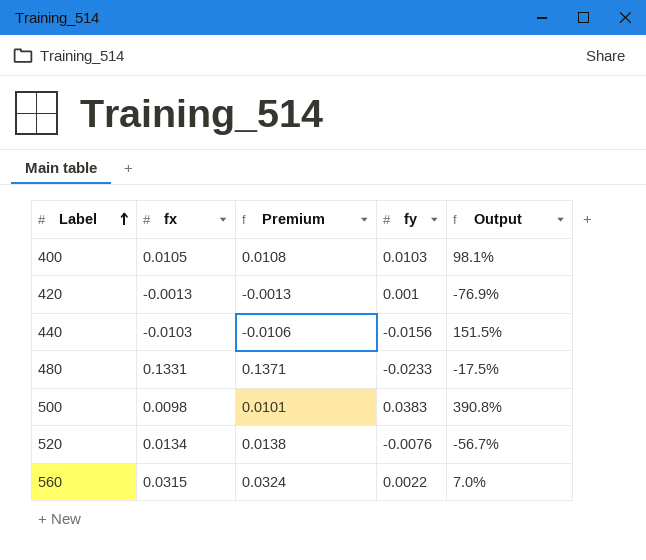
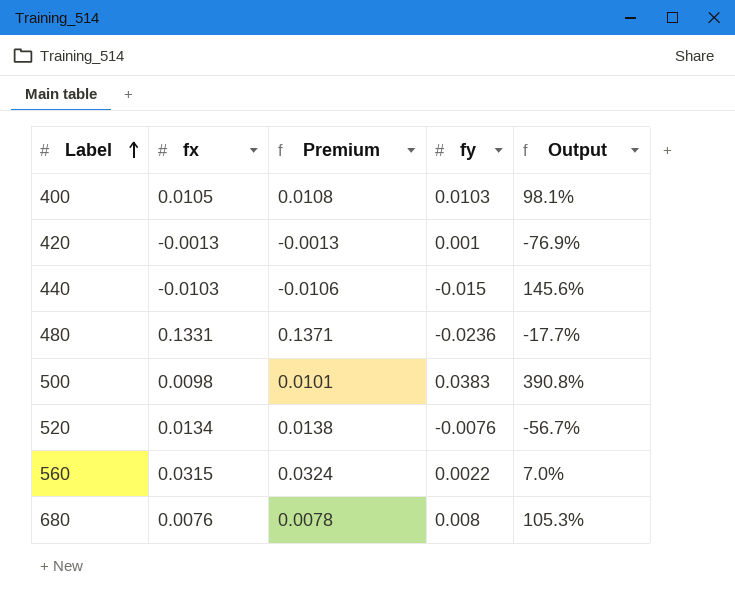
440 | fy: -0.0156 -> -0.015
440 | Output: 151.5% -> 145.6%
480 | fy: -0.0233 -> -0.0236
480 | Output: -17.5% -> -17.7%
row 680: none -> 0.0076 | 0.0078 | 0.008 | 105.3%

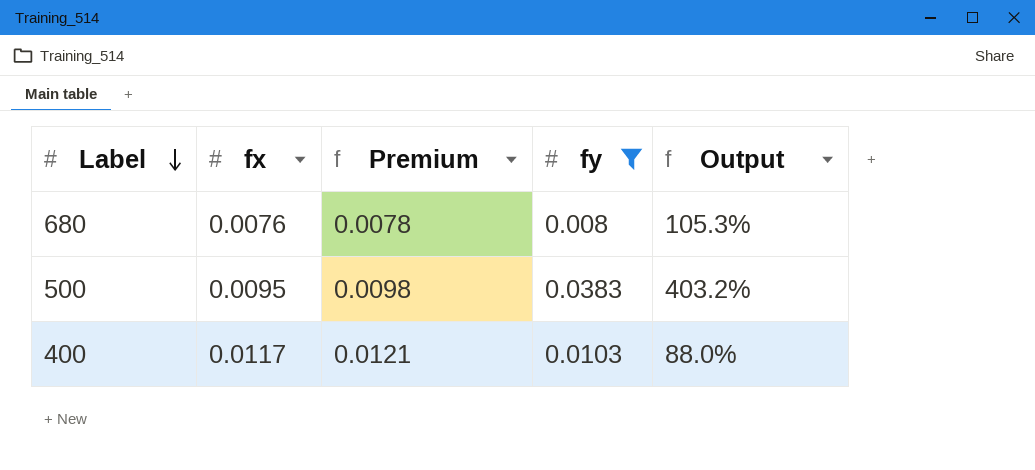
filter: none -> fy >= 0.008
row order: Label ascending -> Label descending
500 | fx: 0.0098 -> 0.0095
500 | Premium: 0.0101 -> 0.0098
500 | Output: 390.8% -> 403.2%
400 | fx: 0.0105 -> 0.0117
400 | Premium: 0.0108 -> 0.0121
400 | Output: 98.1% -> 88.0%

